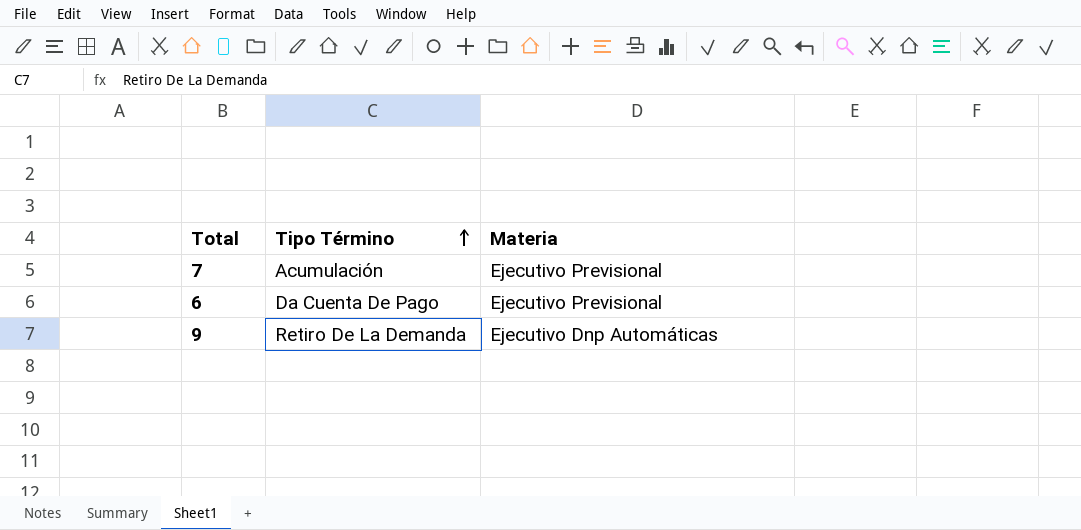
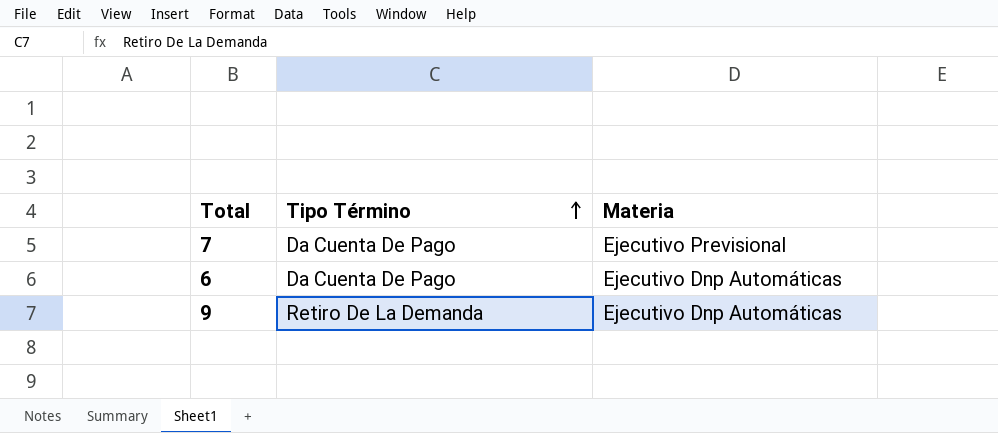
7 | Tipo Término: Acumulación -> Da Cuenta De Pago
6 | Materia: Ejecutivo Previsional -> Ejecutivo Dnp Automáticas

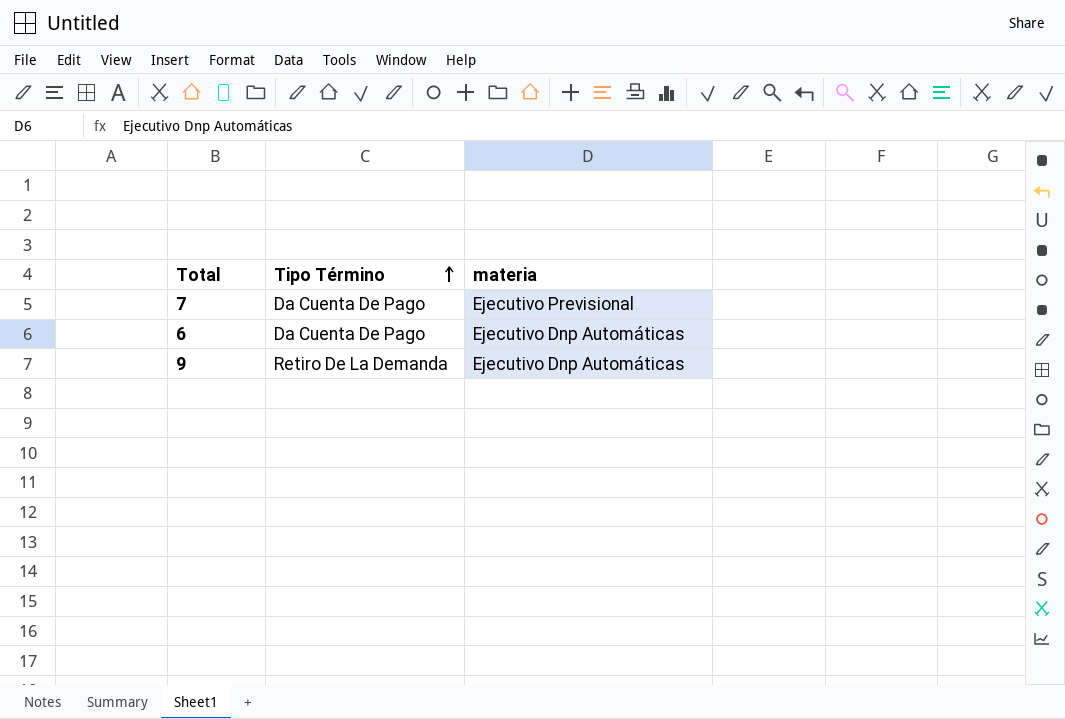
column name: Materia -> materia

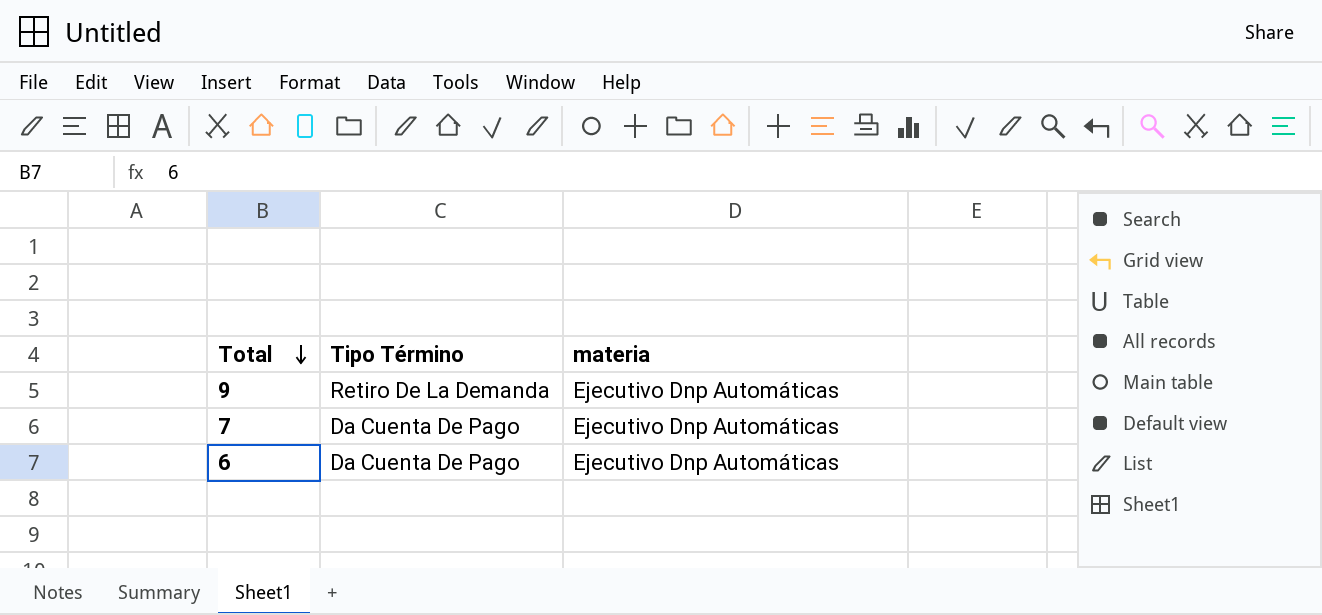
row order: Tipo Término ascending -> Total descending
7 | materia: Ejecutivo Previsional -> Ejecutivo Dnp Automáticas

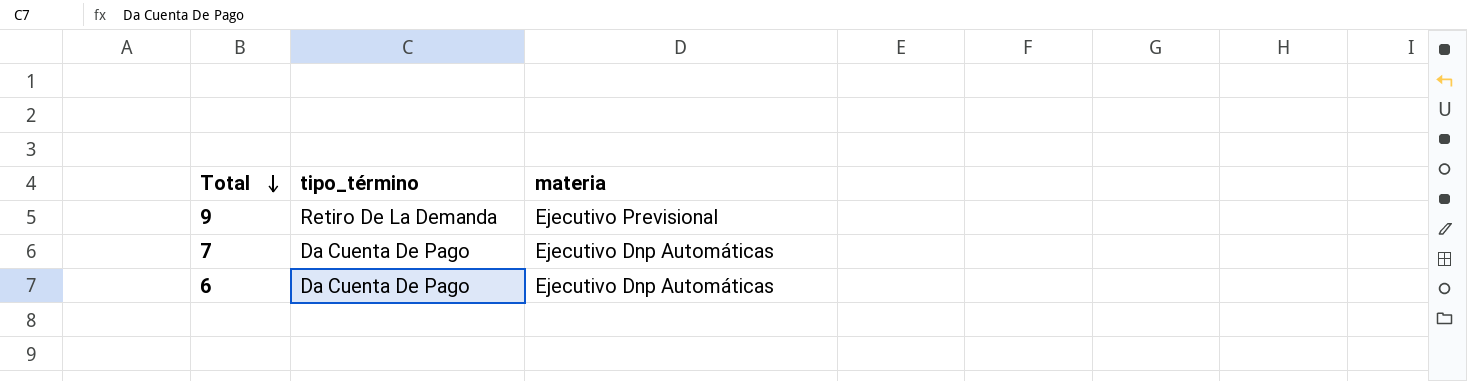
column name: Tipo Término -> tipo_término
9 | materia: Ejecutivo Dnp Automáticas -> Ejecutivo Previsional

